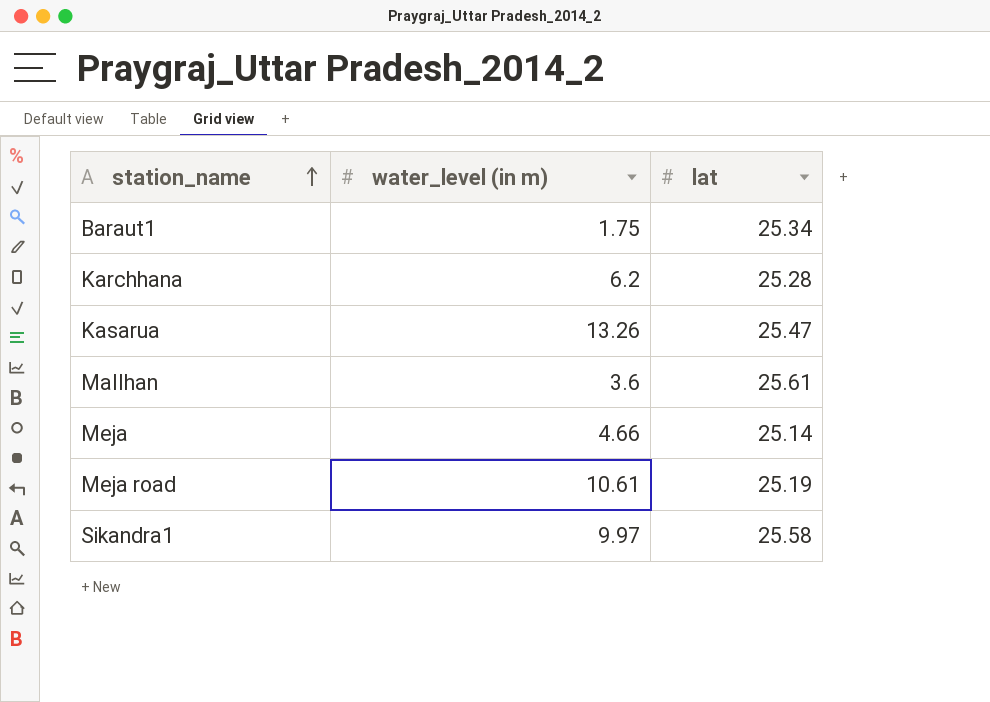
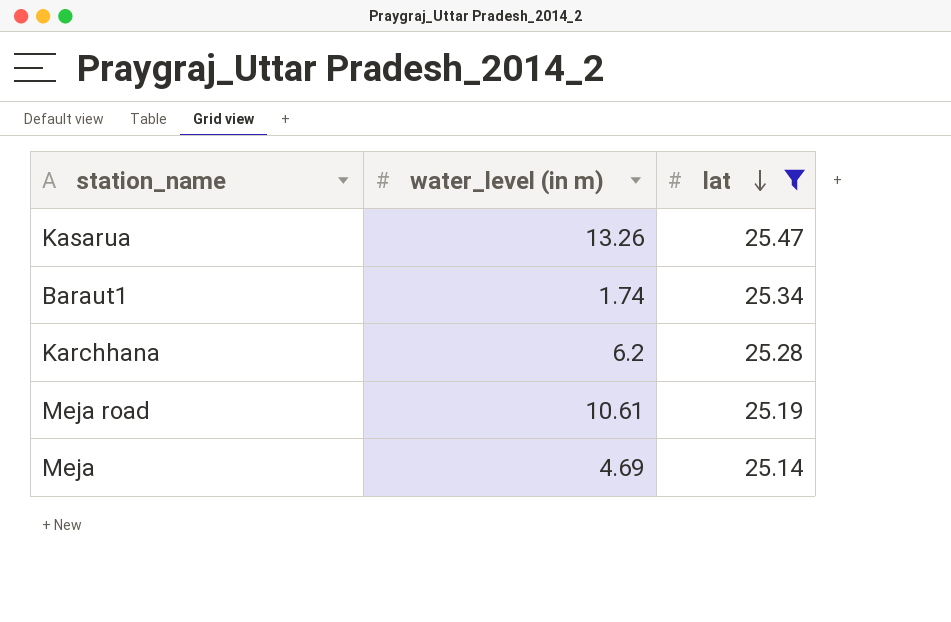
filter: none -> lat <= 25.47
row order: station_name ascending -> lat descending
Baraut1 | water_level (in m): 1.75 -> 1.74
Meja | water_level (in m): 4.66 -> 4.69

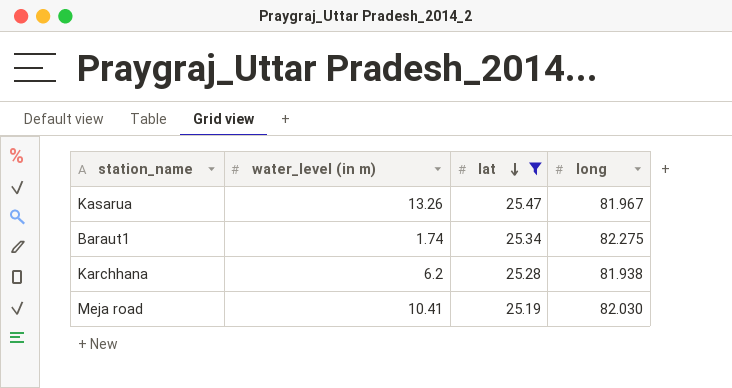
column long | position: none -> 4
row Meja: 4.69 | 25.14 -> none
Meja road | water_level (in m): 10.61 -> 10.41

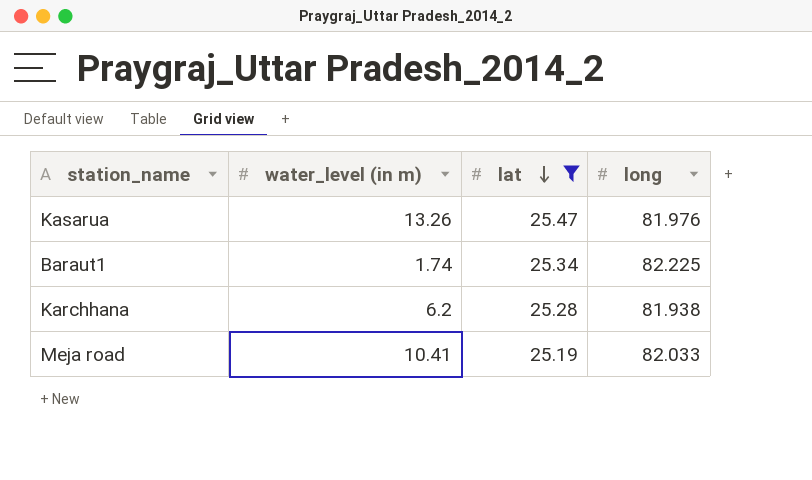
Kasarua | long: 81.967 -> 81.976
Baraut1 | long: 82.275 -> 82.225
Meja road | long: 82.030 -> 82.033

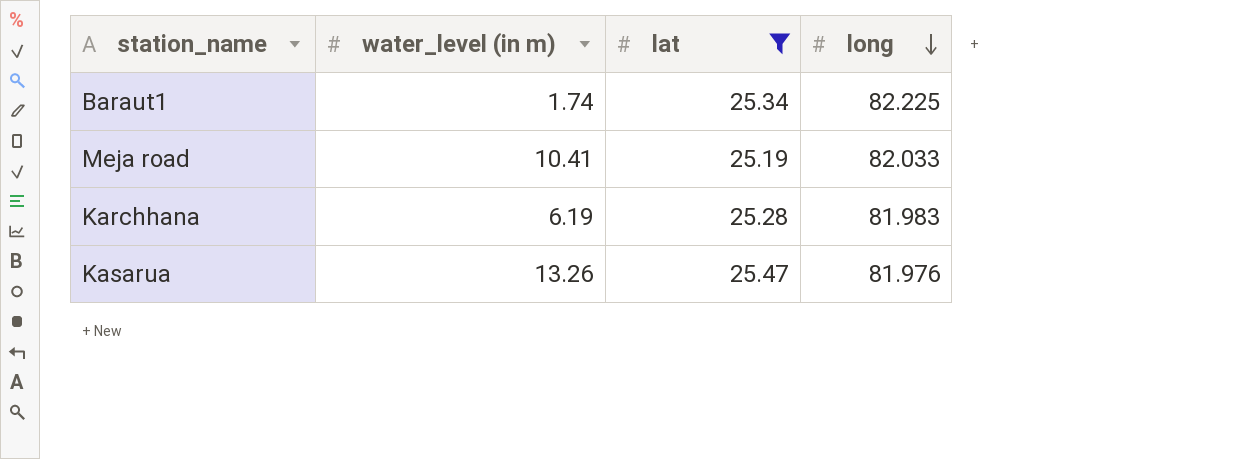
row order: lat descending -> long descending
Karchhana | water_level (in m): 6.2 -> 6.19
Karchhana | long: 81.938 -> 81.983

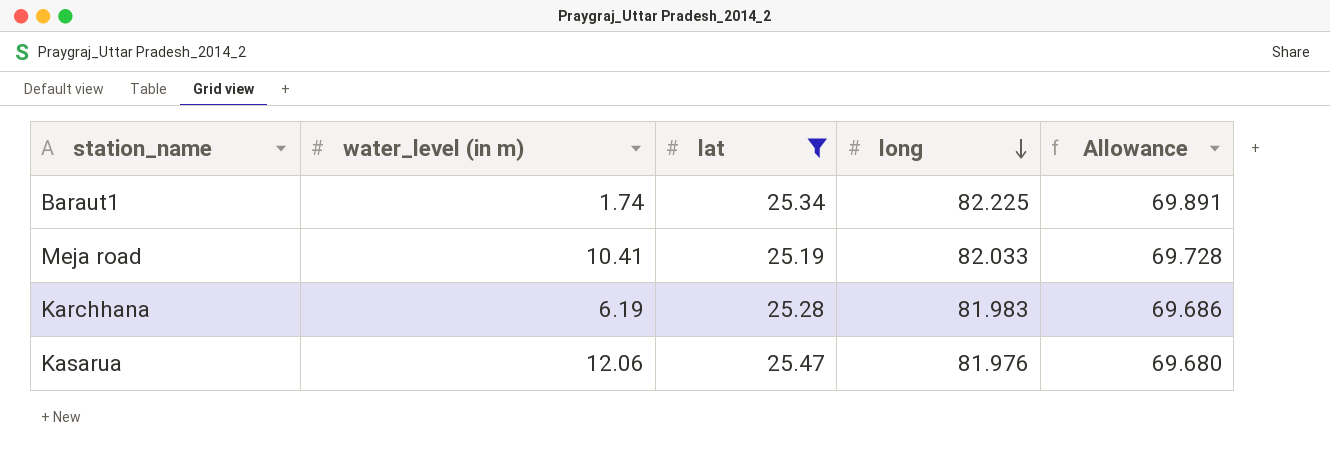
column Allowance | formula: none -> [long] * 0.85
Kasarua | water_level (in m): 13.26 -> 12.06

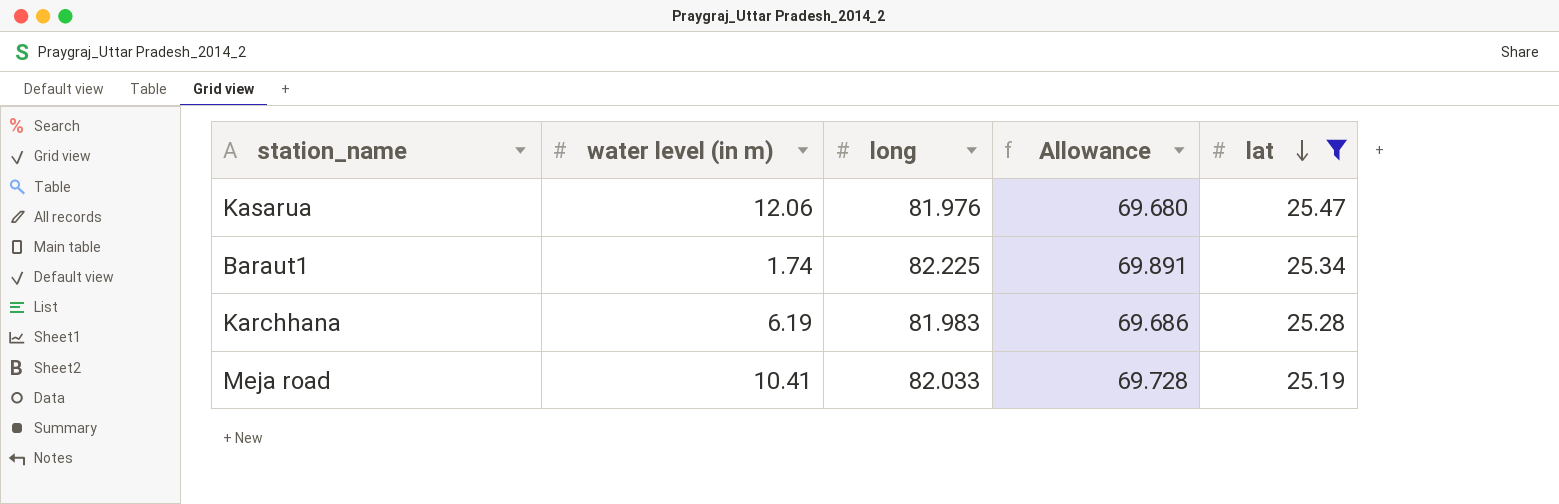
row order: long descending -> lat descending
column name: water_level (in m) -> water level (in m)
column lat | position: 3 -> 5

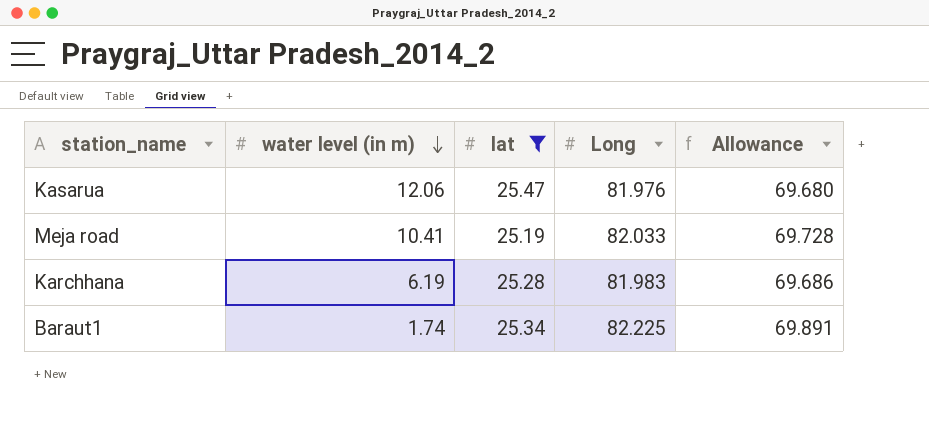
row order: lat descending -> water level (in m) descending
column lat | position: 5 -> 3
column name: long -> Long

